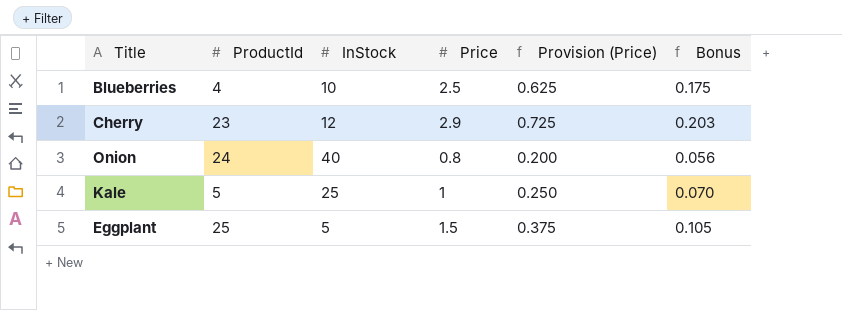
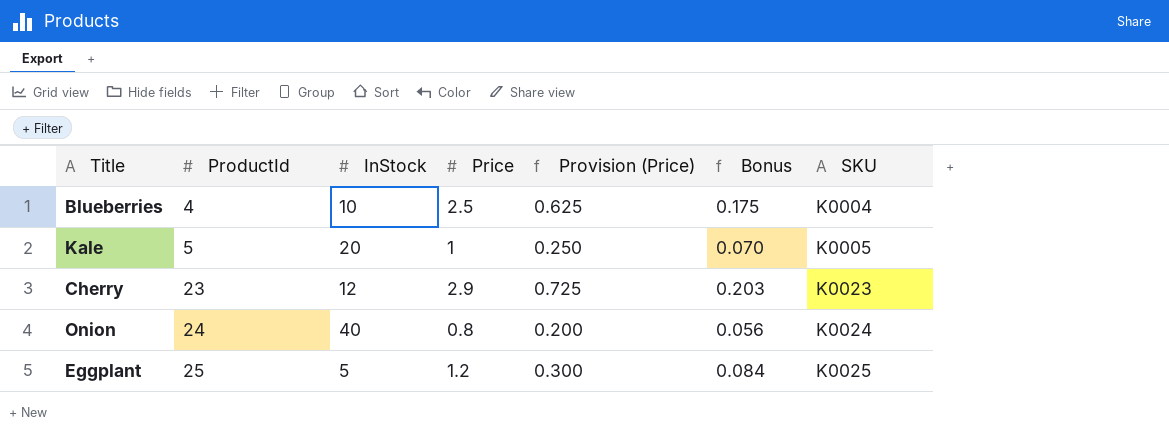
row order: none -> ProductId ascending
column SKU | position: none -> 7
Kale | InStock: 25 -> 20
Eggplant | Price: 1.5 -> 1.2
Eggplant | Provision (Price): 0.375 -> 0.300
Eggplant | Bonus: 0.105 -> 0.084

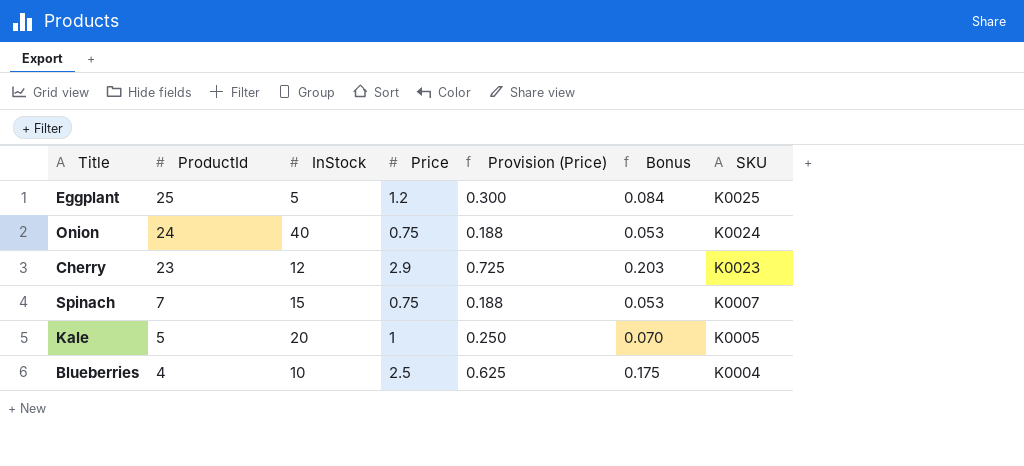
row order: ProductId ascending -> ProductId descending
Onion | Price: 0.8 -> 0.75
Onion | Provision (Price): 0.200 -> 0.188
Onion | Bonus: 0.056 -> 0.053
row Spinach: none -> 7 | 15 | 0.75 | 0.188 | 0.053 | K0007

